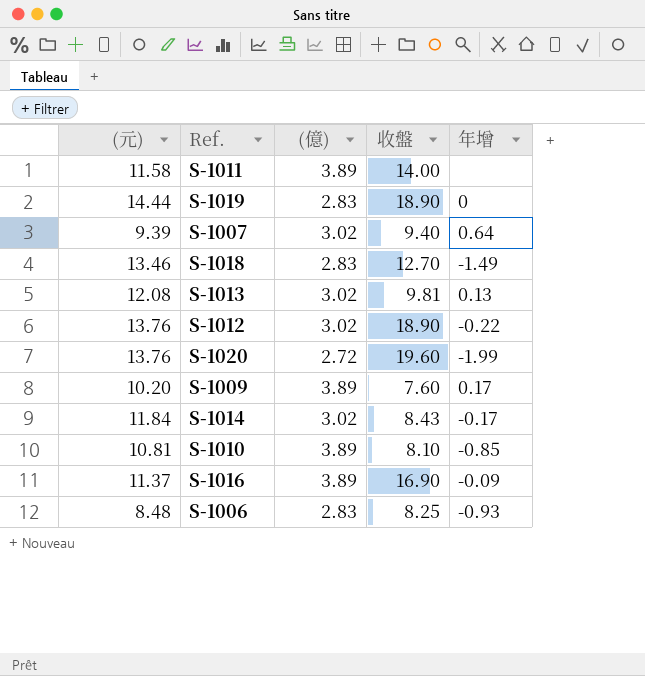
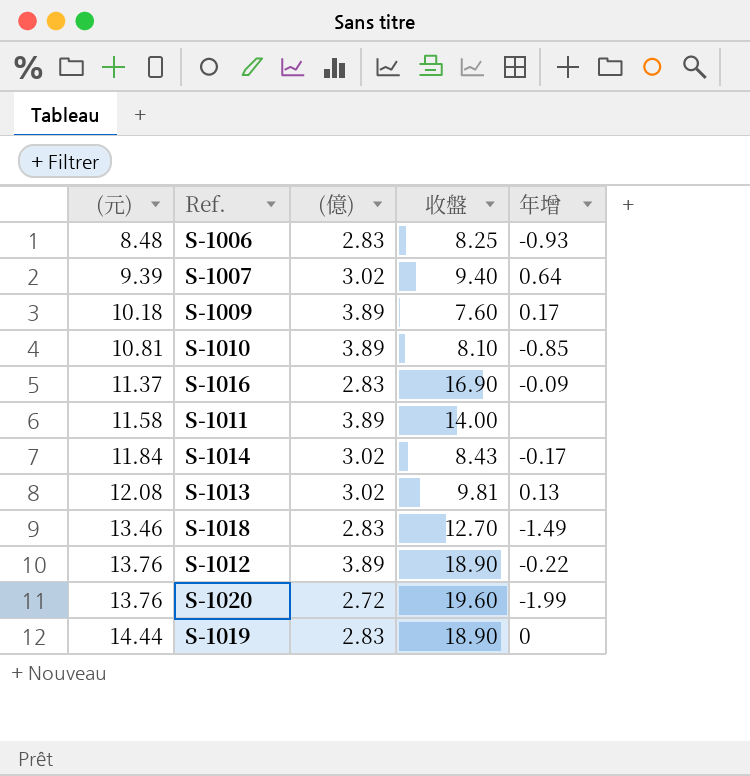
row order: none -> (元) ascending
S-1009 | (元): 10.20 -> 10.18
S-1016 | (億): 3.89 -> 2.83
S-1012 | (億): 3.02 -> 3.89

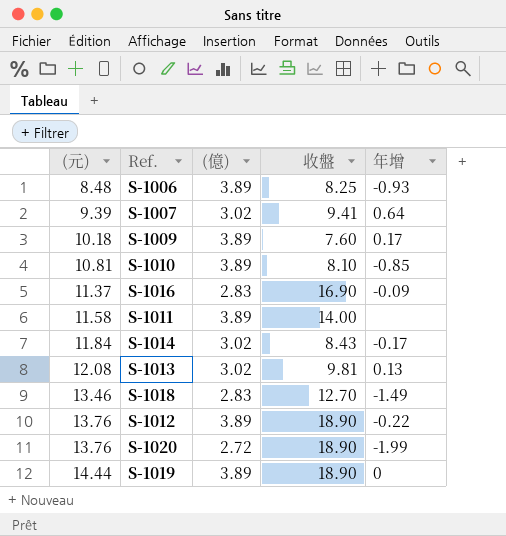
S-1006 | (億): 2.83 -> 3.89
S-1007 | 收盤: 9.40 -> 9.41
S-1020 | 收盤: 19.60 -> 18.90
S-1019 | (億): 2.83 -> 3.89

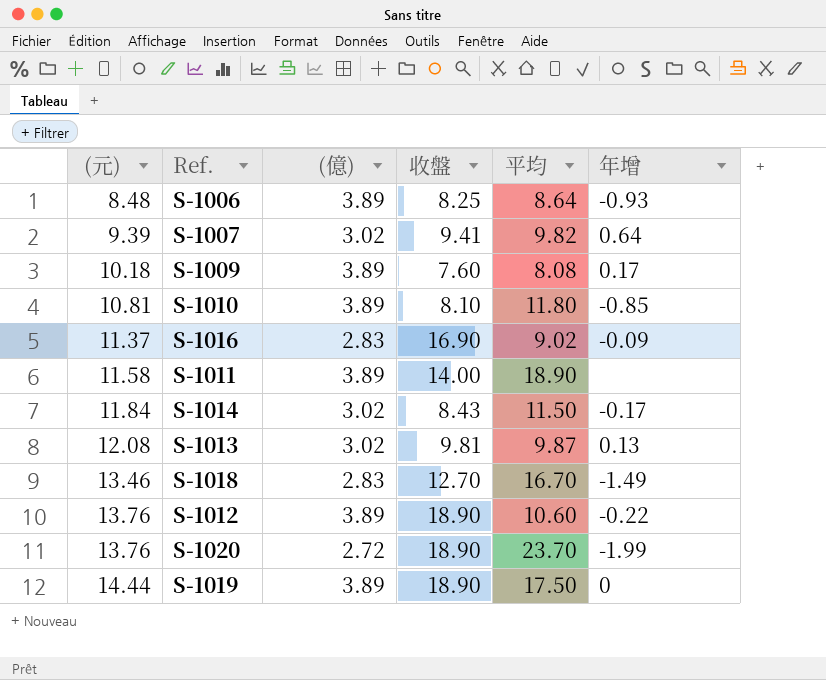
column 平均 | position: none -> 5

